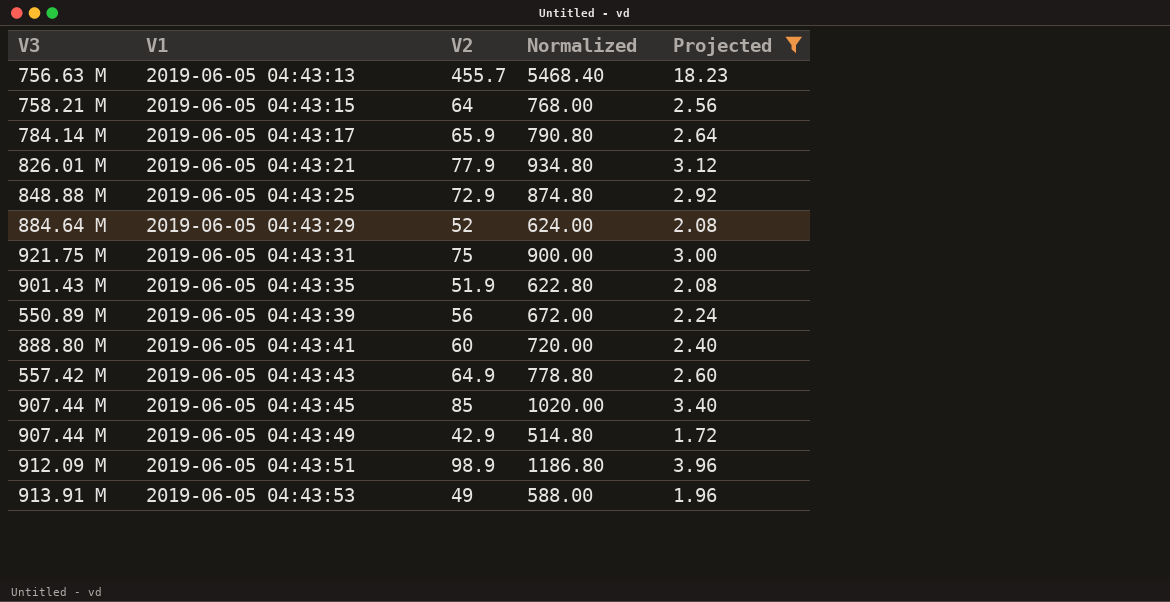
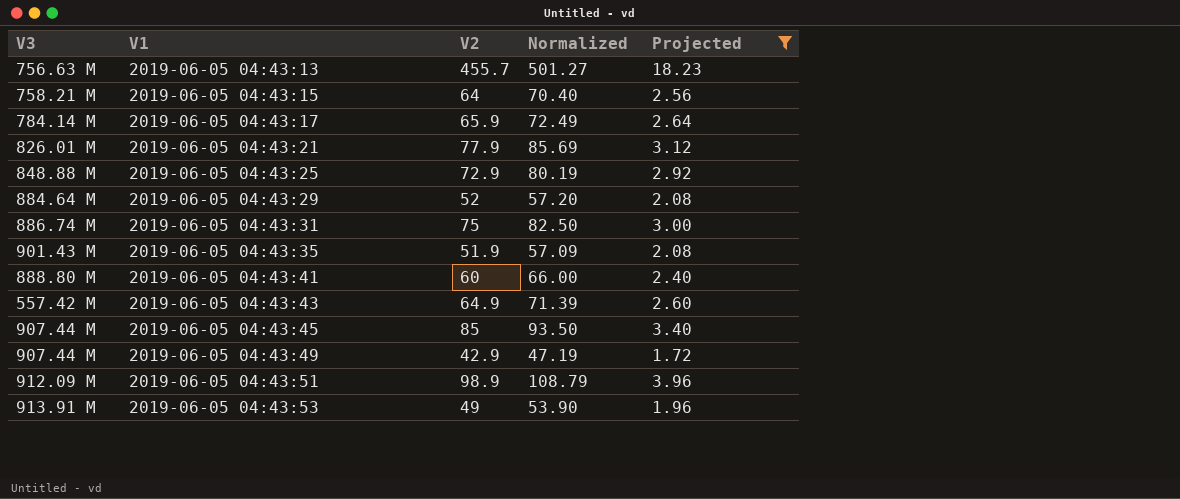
column Normalized | formula: [V2] * 12 -> [V2] * 1.1
row 2019-06-05 04:43:39: 550.89 M | 56 | 672.00 | 2.24 -> none
2019-06-05 04:43:31 | V3: 921.75 M -> 886.74 M

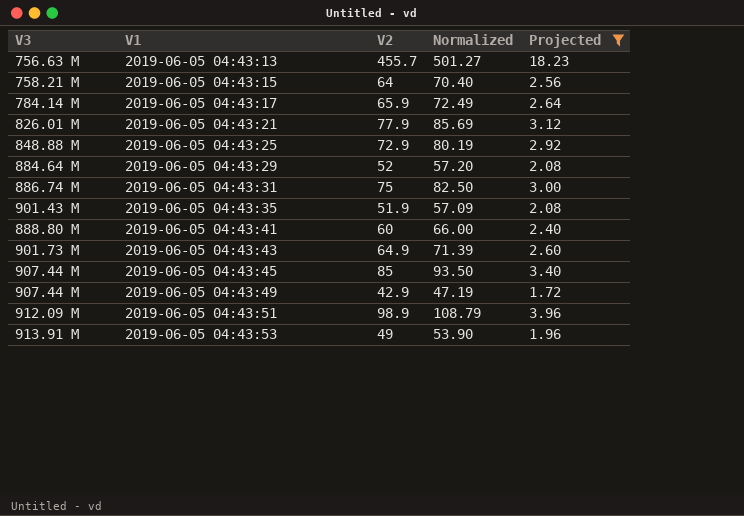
2019-06-05 04:43:43 | V3: 557.42 M -> 901.73 M

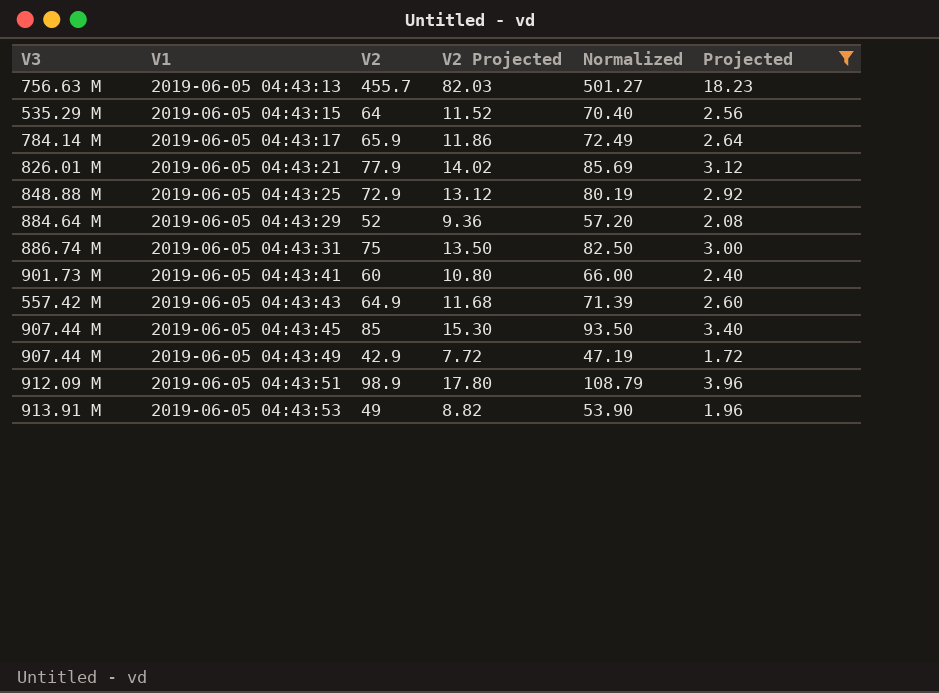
column V2 Projected | formula: none -> [V2] * 0.18
row 2019-06-05 04:43:35: 901.43 M | 51.9 | 57.09 | 2.08 -> none
2019-06-05 04:43:15 | V3: 758.21 M -> 535.29 M
2019-06-05 04:43:41 | V3: 888.80 M -> 901.73 M
2019-06-05 04:43:43 | V3: 901.73 M -> 557.42 M

